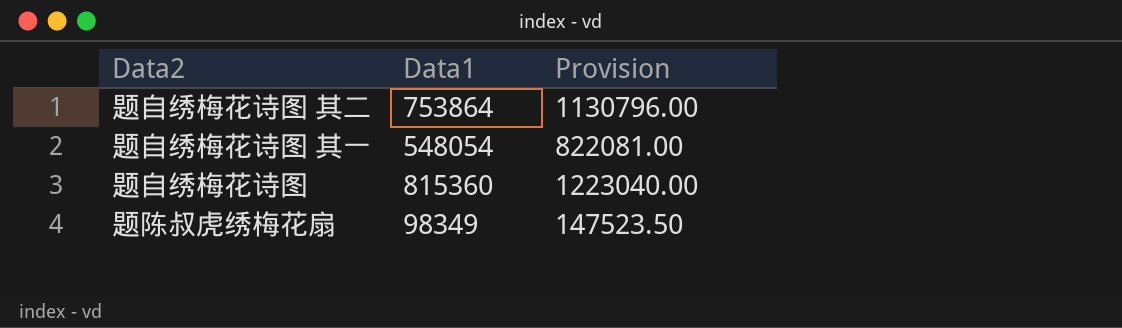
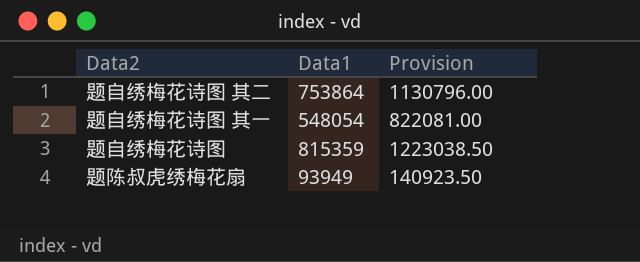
题自绣梅花诗图 | Data1: 815360 -> 815359
题自绣梅花诗图 | Provision: 1223040.00 -> 1223038.50
题陈叔虎绣梅花扇 | Data1: 98349 -> 93949
题陈叔虎绣梅花扇 | Provision: 147523.50 -> 140923.50

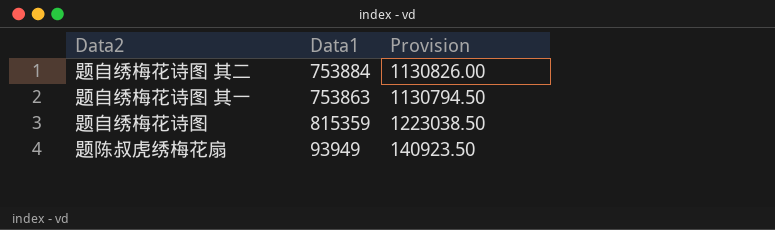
题自绣梅花诗图 其二 | Data1: 753864 -> 753884
题自绣梅花诗图 其二 | Provision: 1130796.00 -> 1130826.00
题自绣梅花诗图 其一 | Data1: 548054 -> 753863
题自绣梅花诗图 其一 | Provision: 822081.00 -> 1130794.50

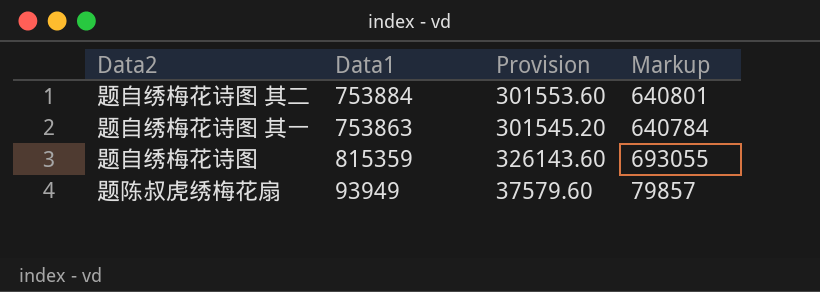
column Provision | formula: [Data1] * 1.5 -> [Data1] * 0.4
column Markup | formula: none -> [Data1] * 0.85

